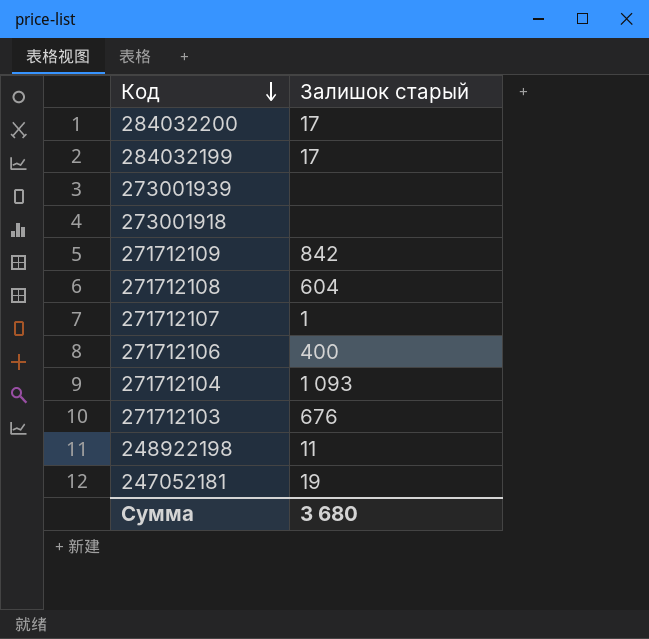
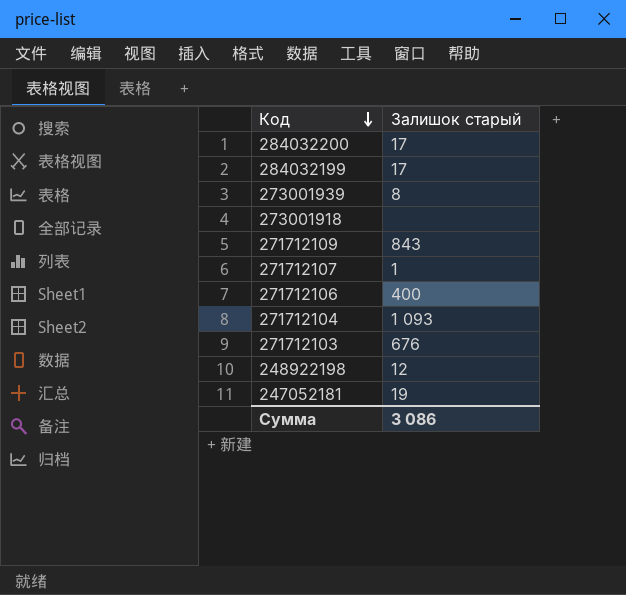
row 271712108: 604 -> none
273001939 | Залишок старый: none -> 8
271712109 | Залишок старый: 842 -> 843
248922198 | Залишок старый: 11 -> 12
Сумма | Залишок старый: 3 680 -> 3 086

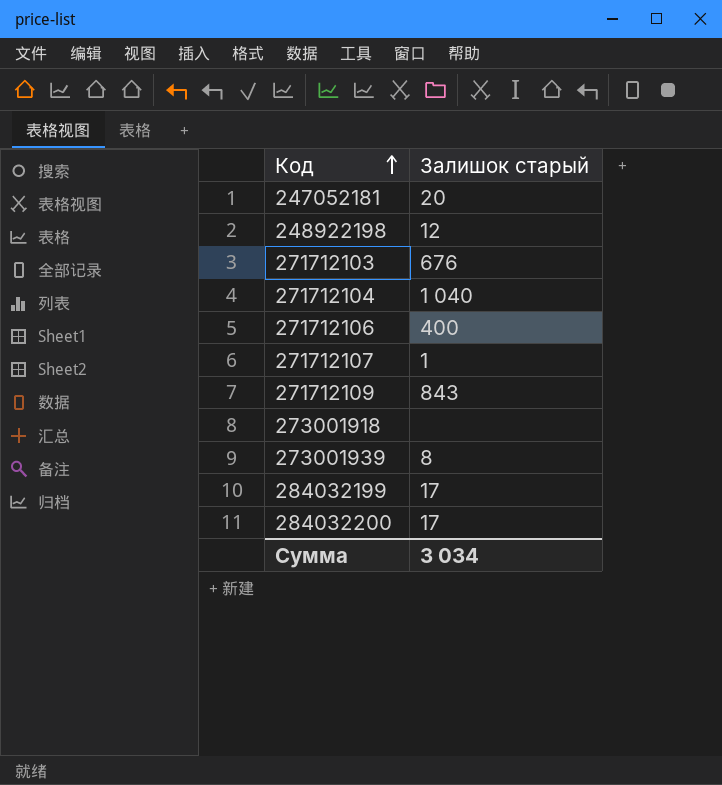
row order: Код descending -> Код ascending
247052181 | Залишок старый: 19 -> 20
271712104 | Залишок старый: 1 093 -> 1 040
Сумма | Залишок старый: 3 086 -> 3 034

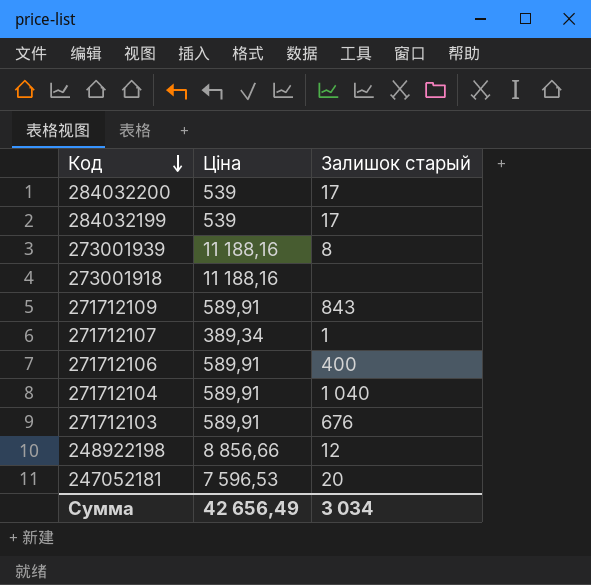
row order: Код ascending -> Код descending
column Ціна | position: none -> 2

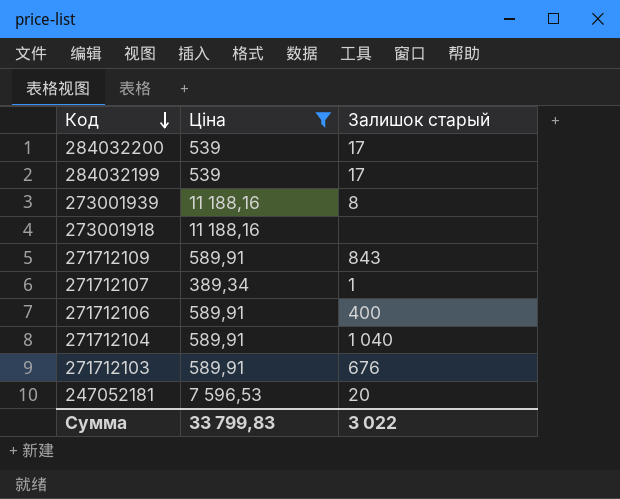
filter: none -> Ціна != 8 856,66
Сумма | Ціна: 42 656,49 -> 33 799,83
Сумма | Залишок старый: 3 034 -> 3 022

